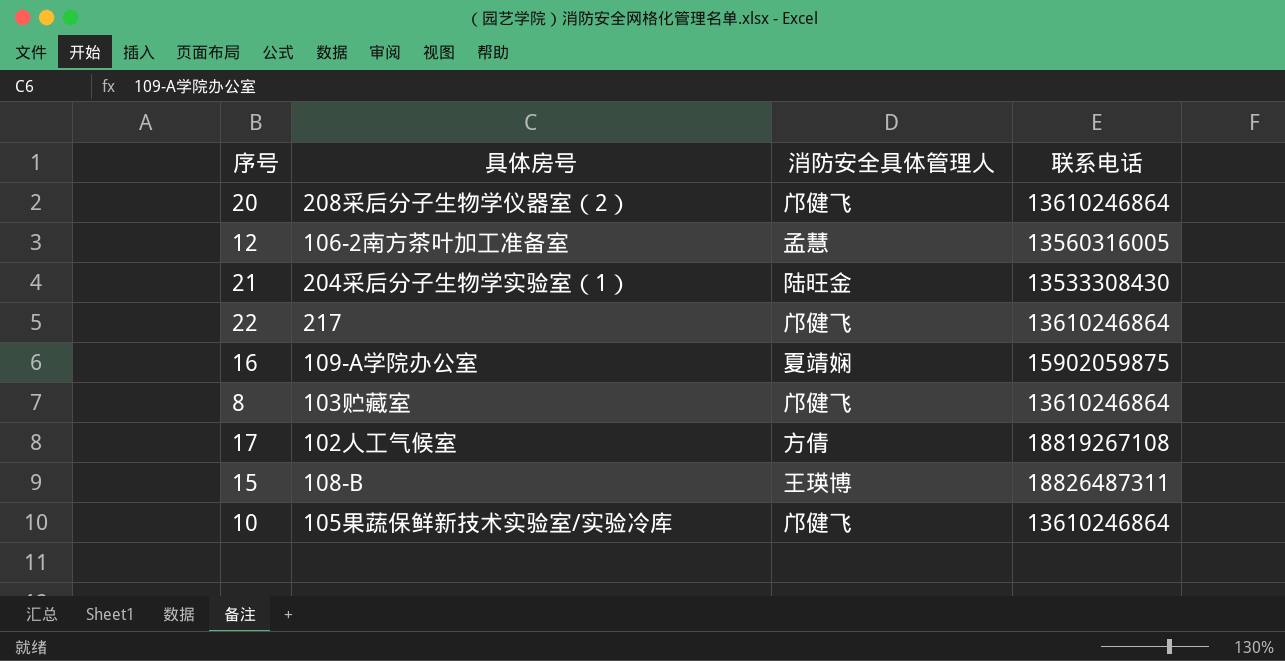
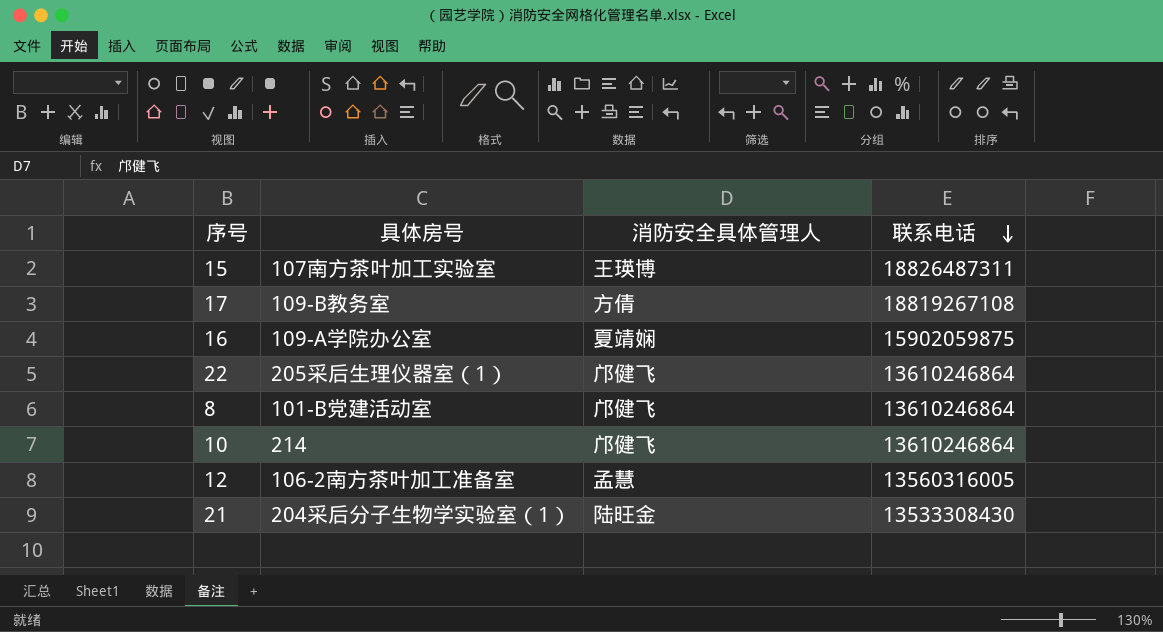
row order: none -> 联系电话 descending
row 20: 208采后分子生物学仪器室（2） | 邝健飞 | 13610246864 -> none
15 | 具体房号: 108-B -> 107南方茶叶加工实验室
17 | 具体房号: 102人工气候室 -> 109-B教务室
22 | 具体房号: 217 -> 205采后生理仪器室（1）
8 | 具体房号: 103贮藏室 -> 101-B党建活动室
10 | 具体房号: 105果蔬保鲜新技术实验室/实验冷库 -> 214

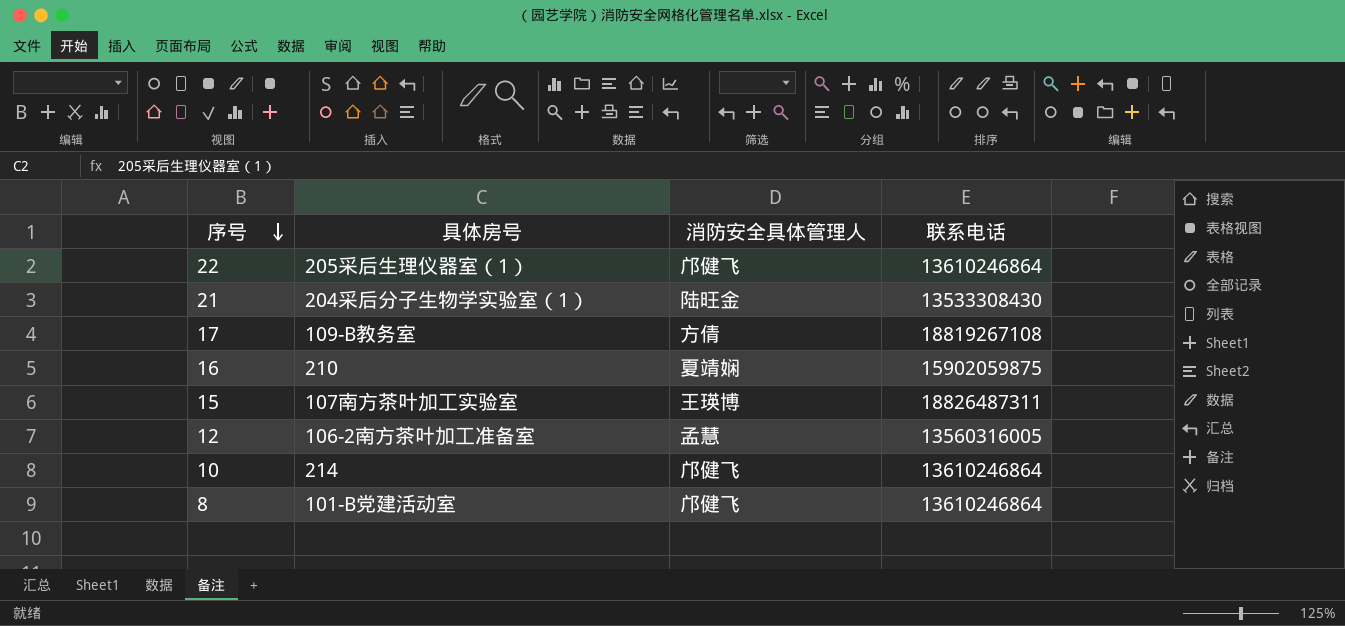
row order: 联系电话 descending -> 序号 descending
16 | 具体房号: 109-A学院办公室 -> 210

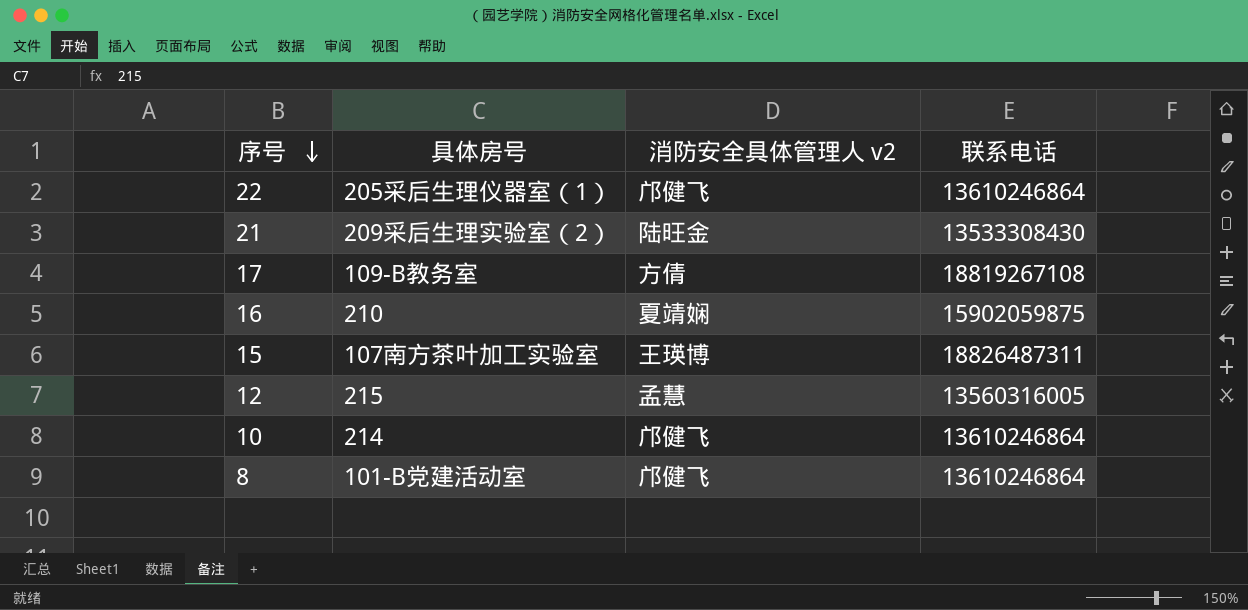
column name: 消防安全具体管理人 -> 消防安全具体管理人 v2
21 | 具体房号: 204采后分子生物学实验室（1） -> 209采后生理实验室（2）
12 | 具体房号: 106-2南方茶叶加工准备室 -> 215

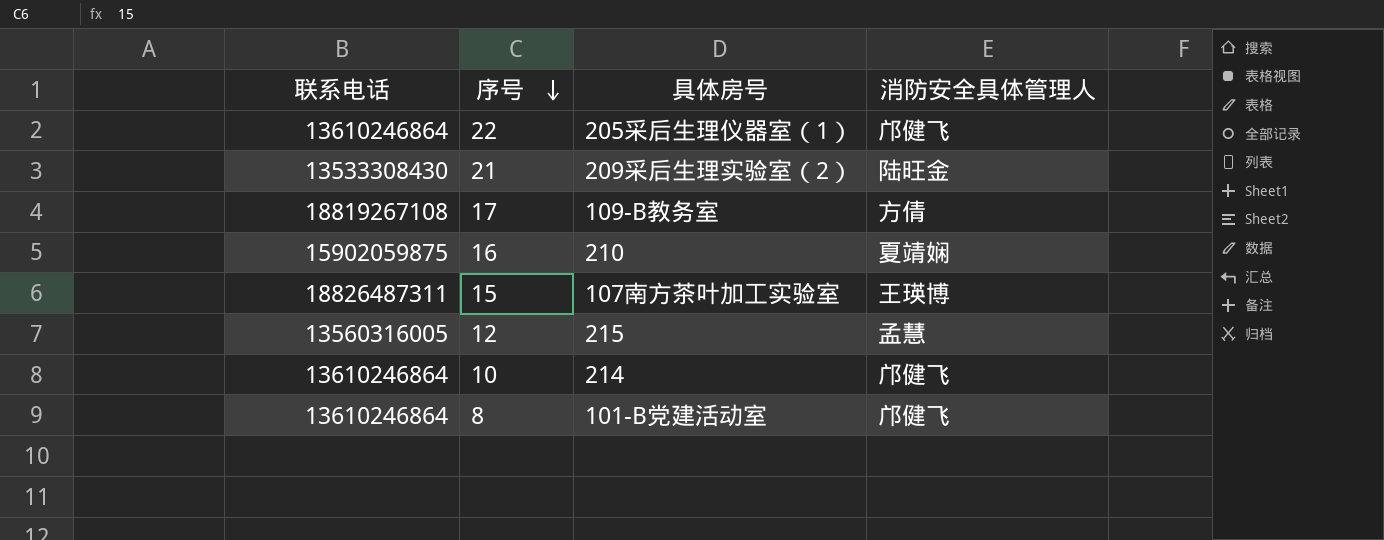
column 联系电话 | position: 4 -> 1
column name: 消防安全具体管理人 v2 -> 消防安全具体管理人

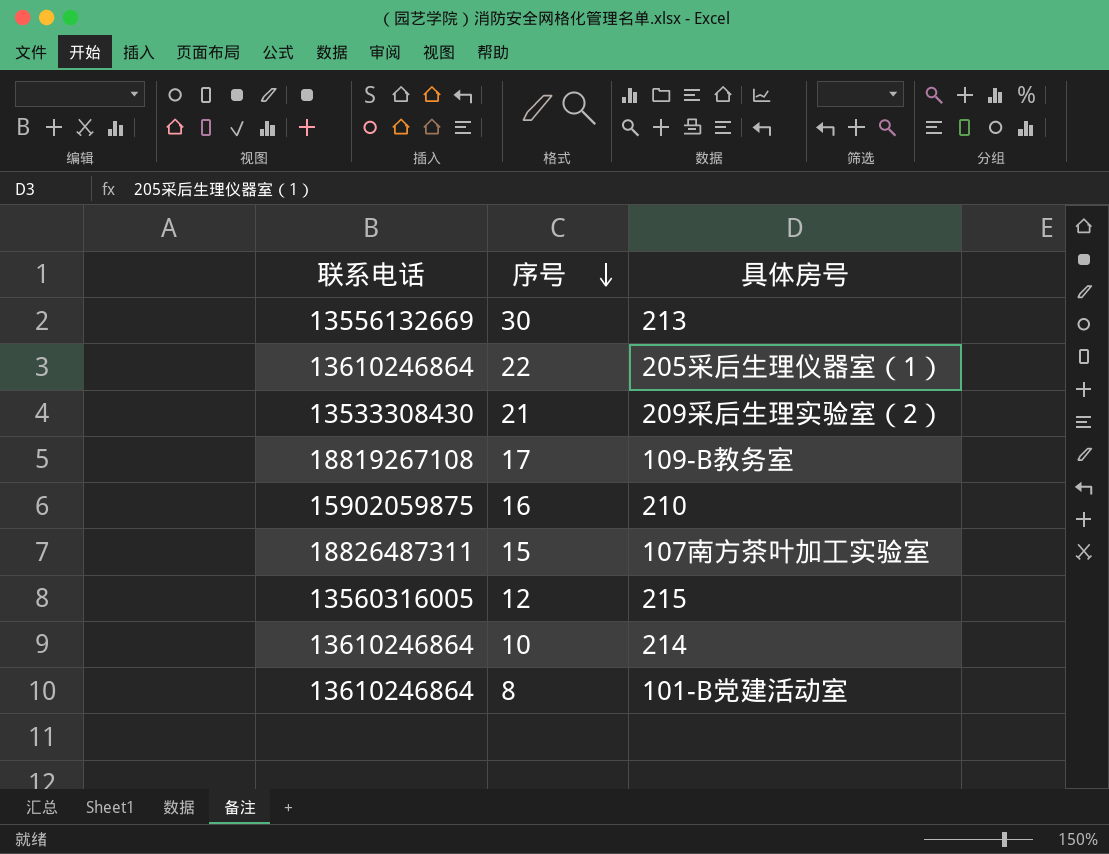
column 消防安全具体管理人 | position: 4 -> none
row 30: none -> 13556132669 | 213

